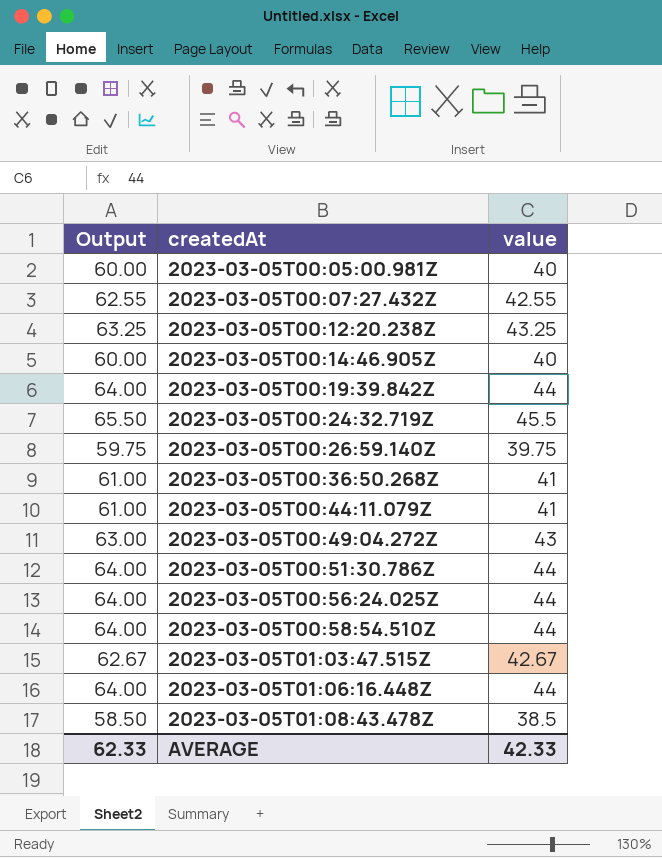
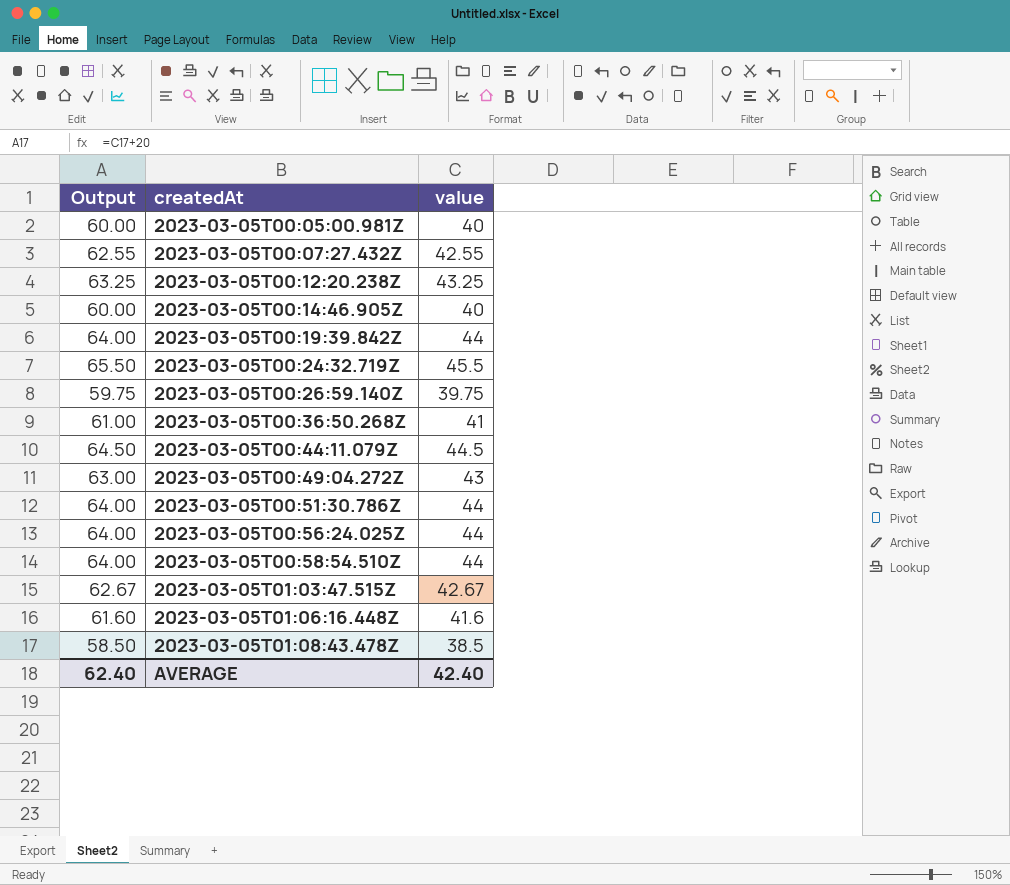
2023-03-05T00:44:11.079Z | Output: 61.00 -> 64.50
2023-03-05T00:44:11.079Z | value: 41 -> 44.5
2023-03-05T01:06:16.448Z | Output: 64.00 -> 61.60
2023-03-05T01:06:16.448Z | value: 44 -> 41.6
AVERAGE | Output: 62.33 -> 62.40
AVERAGE | value: 42.33 -> 42.40

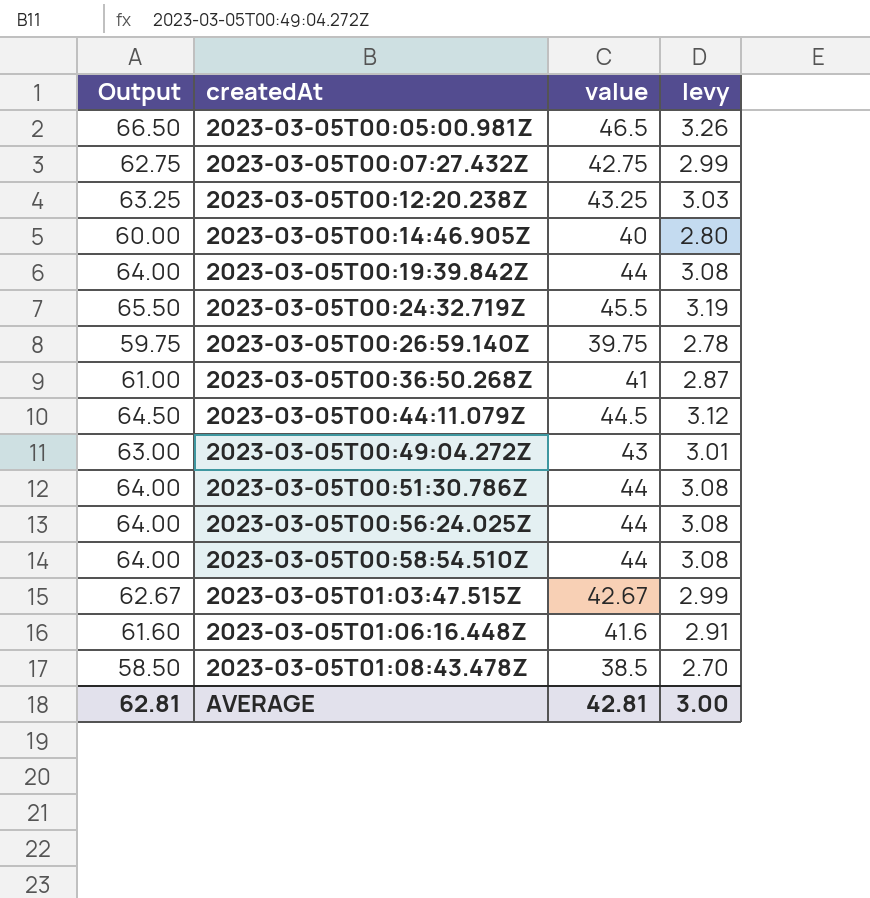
column levy | formula: none -> [value] * 0.07
2023-03-05T00:05:00.981Z | Output: 60.00 -> 66.50
2023-03-05T00:05:00.981Z | value: 40 -> 46.5
2023-03-05T00:07:27.432Z | Output: 62.55 -> 62.75
2023-03-05T00:07:27.432Z | value: 42.55 -> 42.75
AVERAGE | Output: 62.40 -> 62.81
AVERAGE | value: 42.40 -> 42.81

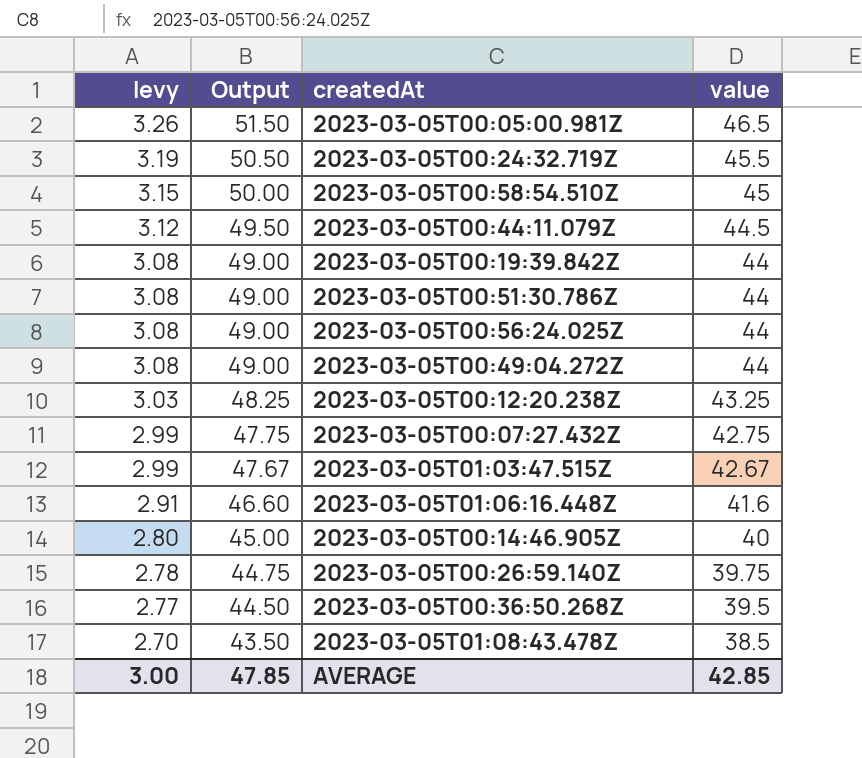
row order: createdAt ascending -> levy descending
column levy | position: 4 -> 1
column Output | formula: [value] + 20 -> [value] + 5
2023-03-05T00:58:54.510Z | levy: 3.08 -> 3.15
2023-03-05T00:58:54.510Z | value: 44 -> 45
2023-03-05T00:49:04.272Z | levy: 3.01 -> 3.08
2023-03-05T00:49:04.272Z | value: 43 -> 44
2023-03-05T00:36:50.268Z | levy: 2.87 -> 2.77
2023-03-05T00:36:50.268Z | value: 41 -> 39.5
AVERAGE | Output: 62.81 -> 47.85
AVERAGE | value: 42.81 -> 42.85

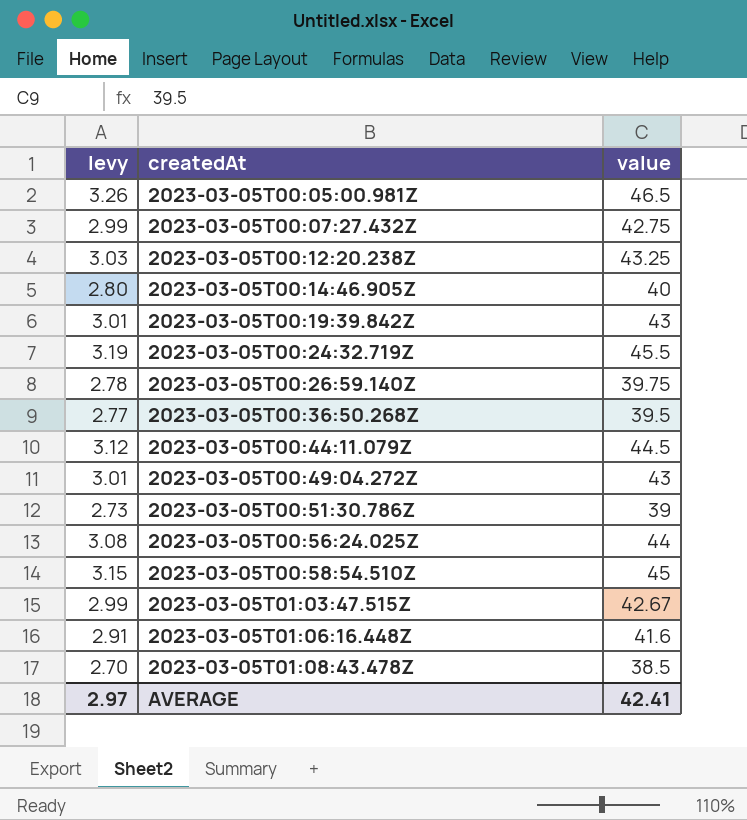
row order: levy descending -> createdAt ascending
column Output | formula: [value] + 5 -> none
2023-03-05T00:19:39.842Z | levy: 3.08 -> 3.01
2023-03-05T00:19:39.842Z | value: 44 -> 43
2023-03-05T00:49:04.272Z | levy: 3.08 -> 3.01
2023-03-05T00:49:04.272Z | value: 44 -> 43
2023-03-05T00:51:30.786Z | levy: 3.08 -> 2.73
2023-03-05T00:51:30.786Z | value: 44 -> 39
AVERAGE | levy: 3.00 -> 2.97
AVERAGE | value: 42.85 -> 42.41

